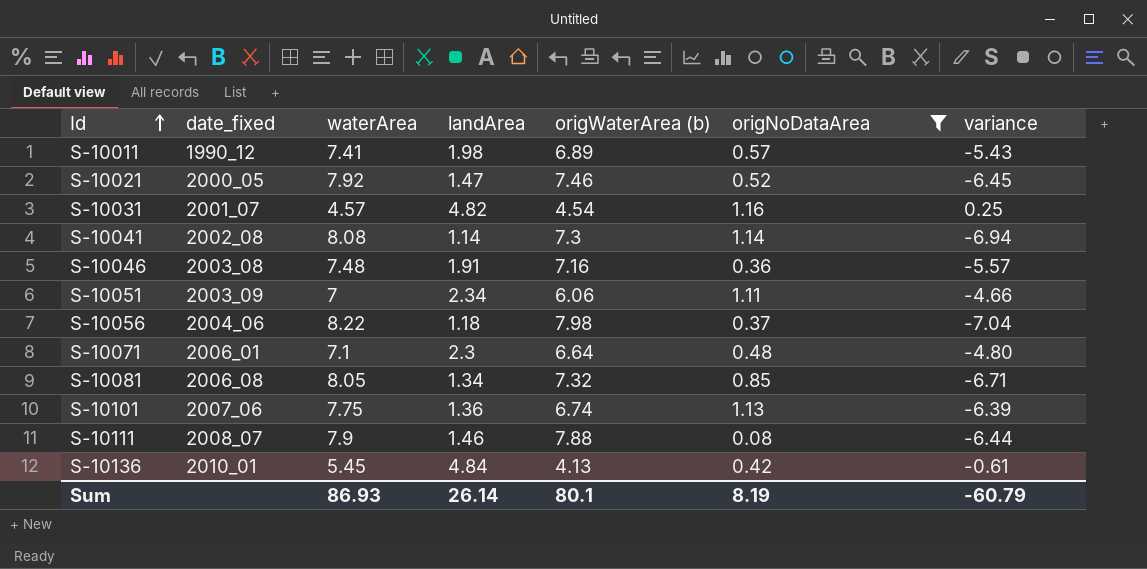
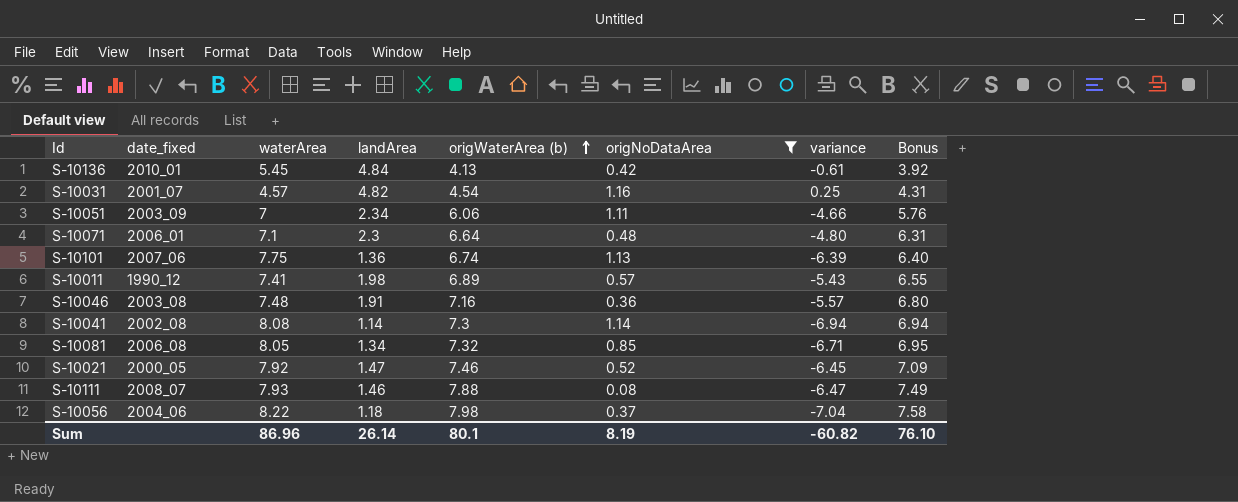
row order: Id ascending -> origWaterArea (b) ascending
column Bonus | formula: none -> [origWaterArea (b)] * 0.95
S-10111 | waterArea: 7.9 -> 7.93
S-10111 | variance: -6.44 -> -6.47
Sum | waterArea: 86.93 -> 86.96
Sum | variance: -60.79 -> -60.82

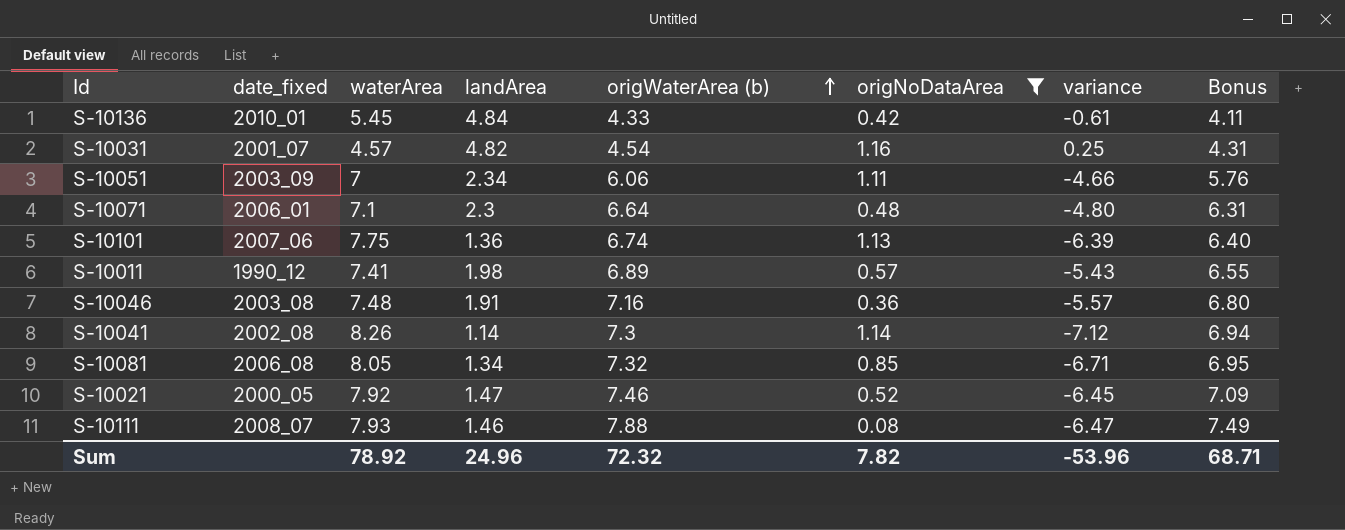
row S-10056: 2004_06 | 8.22 | 1.18 | 7.98 | 0.37 | -7.04 | 7.58 -> none
S-10136 | origWaterArea (b): 4.13 -> 4.33
S-10136 | Bonus: 3.92 -> 4.11
S-10041 | waterArea: 8.08 -> 8.26
S-10041 | variance: -6.94 -> -7.12
Sum | waterArea: 86.96 -> 78.92
Sum | landArea: 26.14 -> 24.96
Sum | origWaterArea (b): 80.1 -> 72.32
Sum | origNoDataArea: 8.19 -> 7.82
Sum | variance: -60.82 -> -53.96
Sum | Bonus: 76.10 -> 68.71

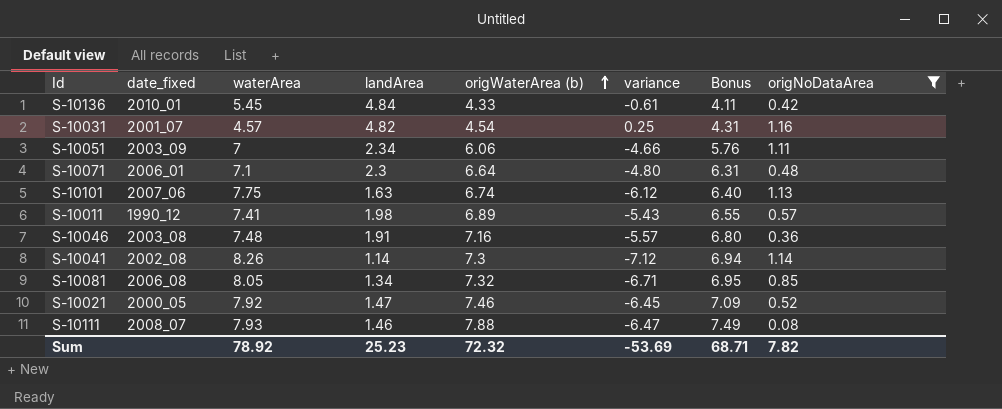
column origNoDataArea | position: 6 -> 8
S-10101 | landArea: 1.36 -> 1.63
S-10101 | variance: -6.39 -> -6.12
Sum | landArea: 24.96 -> 25.23
Sum | variance: -53.96 -> -53.69

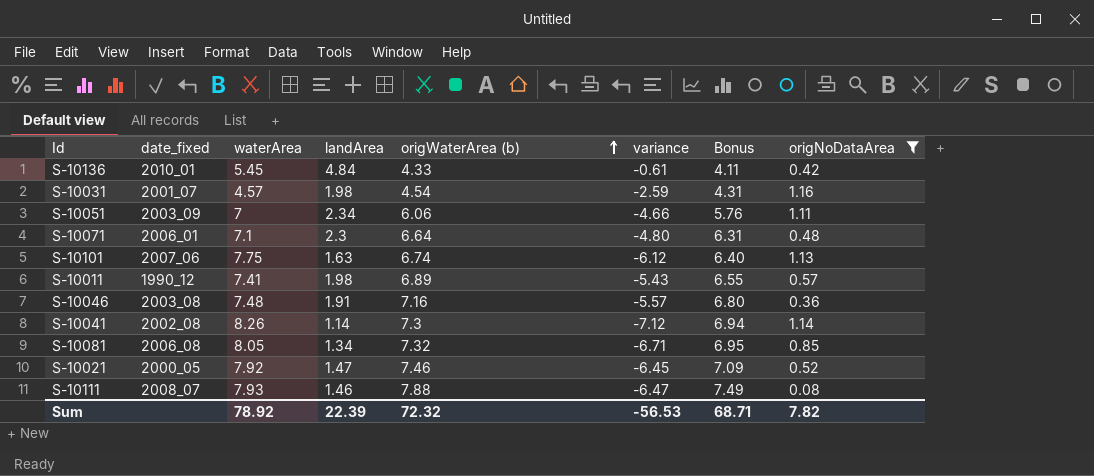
S-10031 | landArea: 4.82 -> 1.98
S-10031 | variance: 0.25 -> -2.59
Sum | landArea: 25.23 -> 22.39
Sum | variance: -53.69 -> -56.53

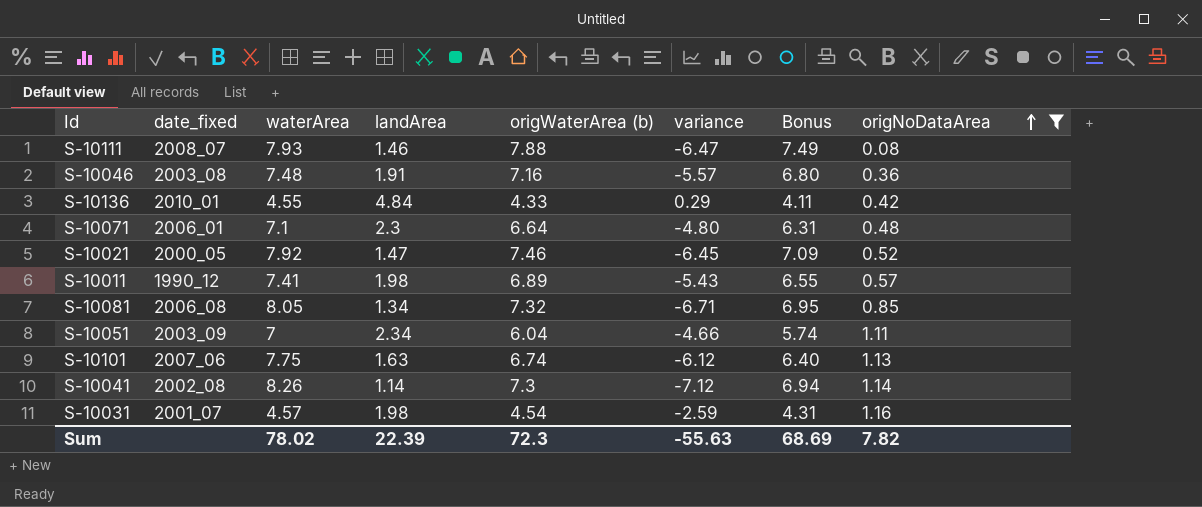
row order: origWaterArea (b) ascending -> origNoDataArea ascending
S-10136 | waterArea: 5.45 -> 4.55
S-10136 | variance: -0.61 -> 0.29
S-10051 | origWaterArea (b): 6.06 -> 6.04
S-10051 | Bonus: 5.76 -> 5.74
Sum | waterArea: 78.92 -> 78.02
Sum | origWaterArea (b): 72.32 -> 72.3
Sum | variance: -56.53 -> -55.63
Sum | Bonus: 68.71 -> 68.69

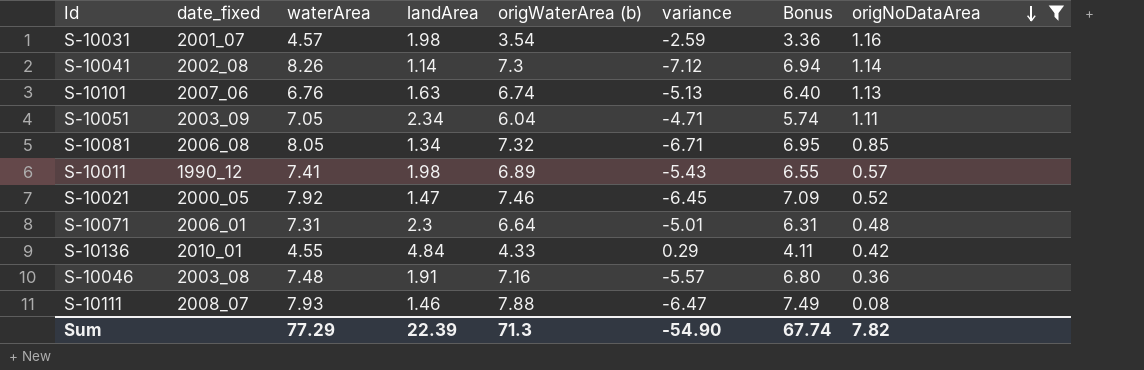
row order: origNoDataArea ascending -> origNoDataArea descending
S-10031 | origWaterArea (b): 4.54 -> 3.54
S-10031 | Bonus: 4.31 -> 3.36
S-10101 | waterArea: 7.75 -> 6.76
S-10101 | variance: -6.12 -> -5.13
S-10051 | waterArea: 7 -> 7.05
S-10051 | variance: -4.66 -> -4.71
S-10071 | waterArea: 7.1 -> 7.31
S-10071 | variance: -4.80 -> -5.01
Sum | waterArea: 78.02 -> 77.29
Sum | origWaterArea (b): 72.3 -> 71.3
Sum | variance: -55.63 -> -54.90
Sum | Bonus: 68.69 -> 67.74

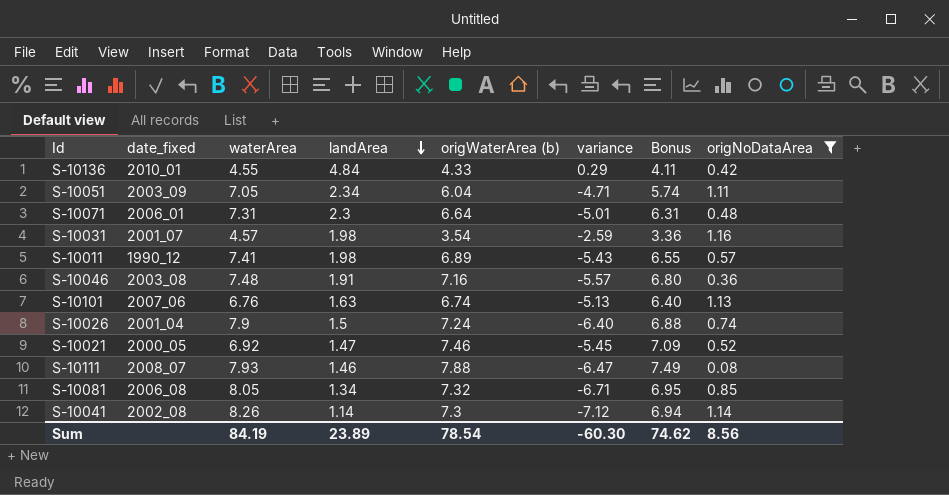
row order: origNoDataArea descending -> landArea descending
row S-10026: none -> 2001_04 | 7.9 | 1.5 | 7.24 | -6.40 | 6.88 | 0.74
S-10021 | waterArea: 7.92 -> 6.92
S-10021 | variance: -6.45 -> -5.45
Sum | waterArea: 77.29 -> 84.19
Sum | landArea: 22.39 -> 23.89
Sum | origWaterArea (b): 71.3 -> 78.54
Sum | variance: -54.90 -> -60.30
Sum | Bonus: 67.74 -> 74.62
Sum | origNoDataArea: 7.82 -> 8.56

